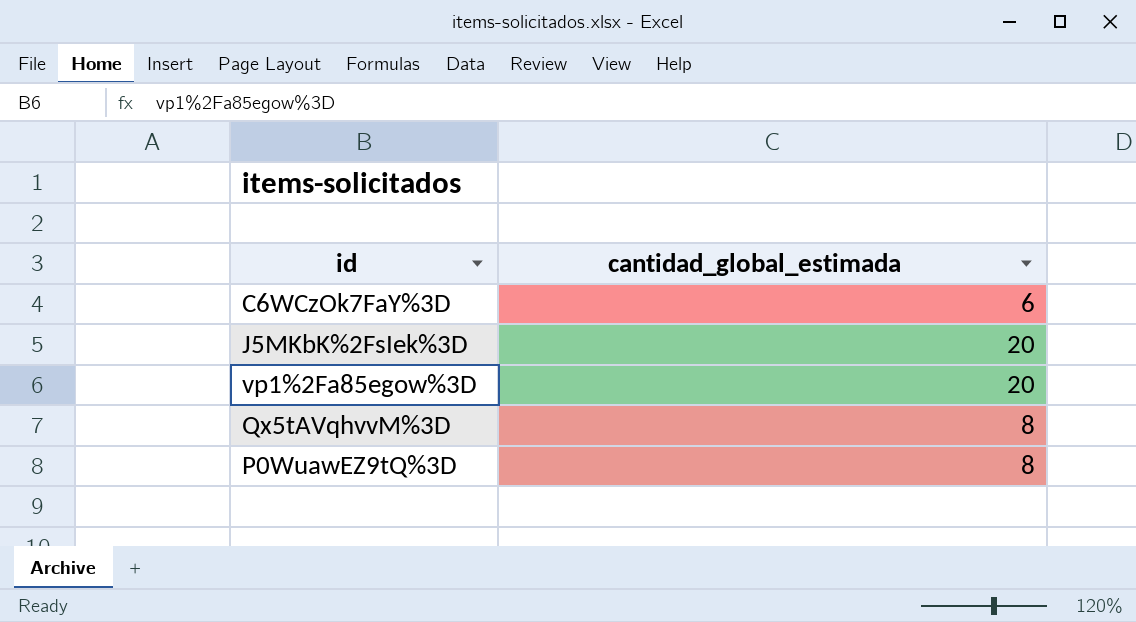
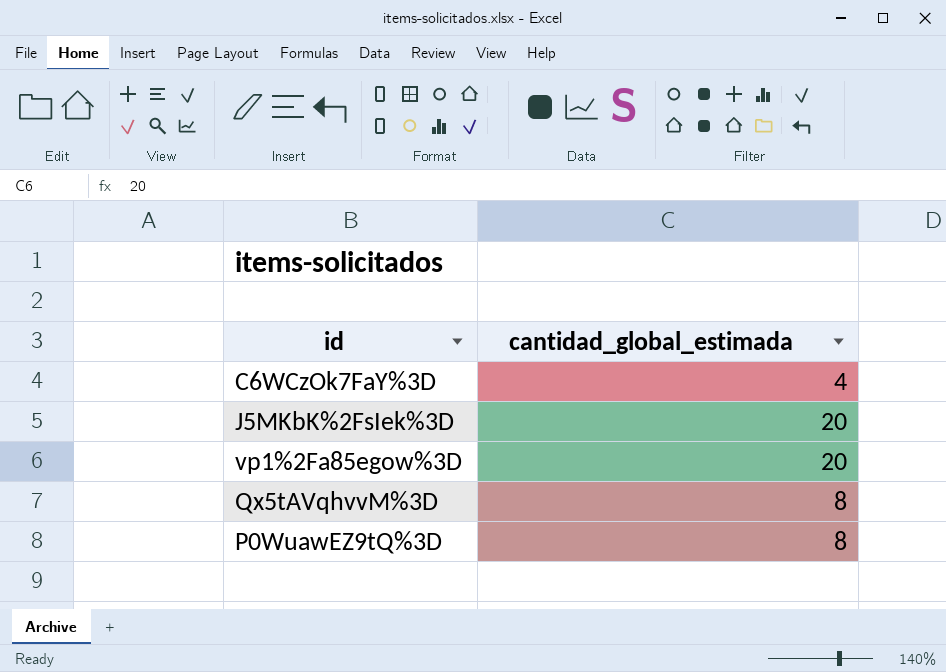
C6WCzOk7FaY%3D | cantidad_global_estimada: 6 -> 4

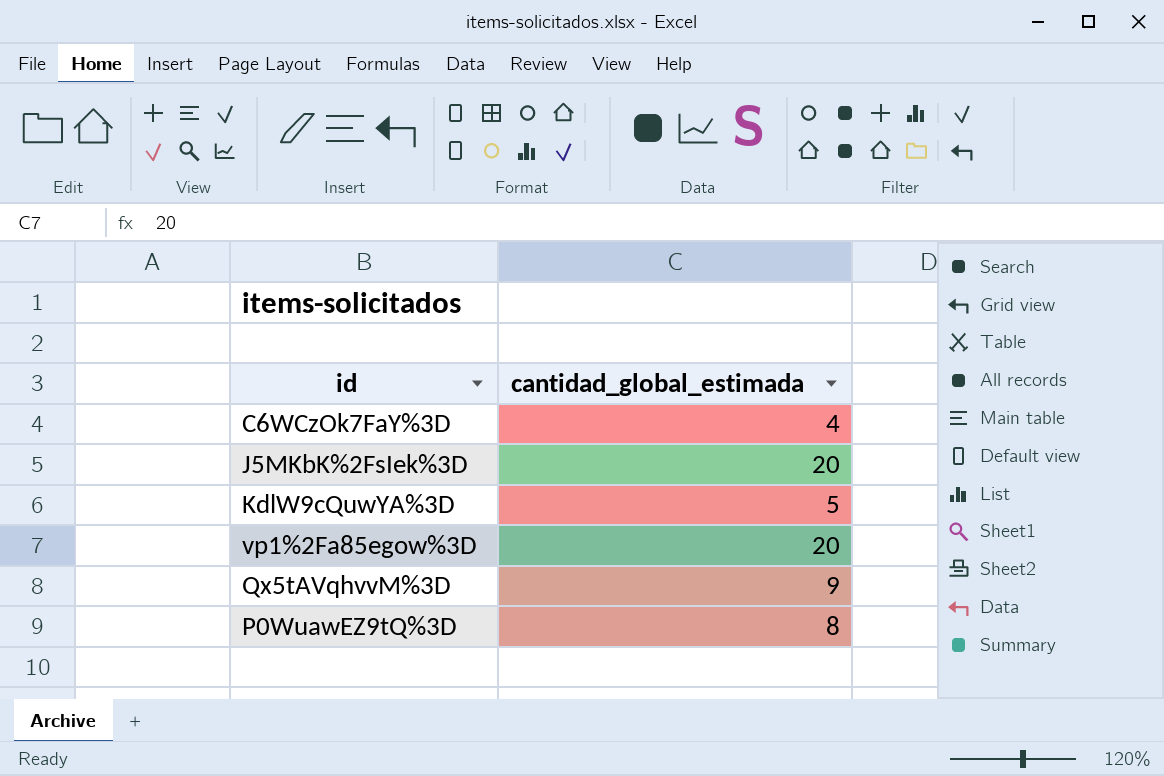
row KdlW9cQuwYA%3D: none -> 5
Qx5tAVqhvvM%3D | cantidad_global_estimada: 8 -> 9

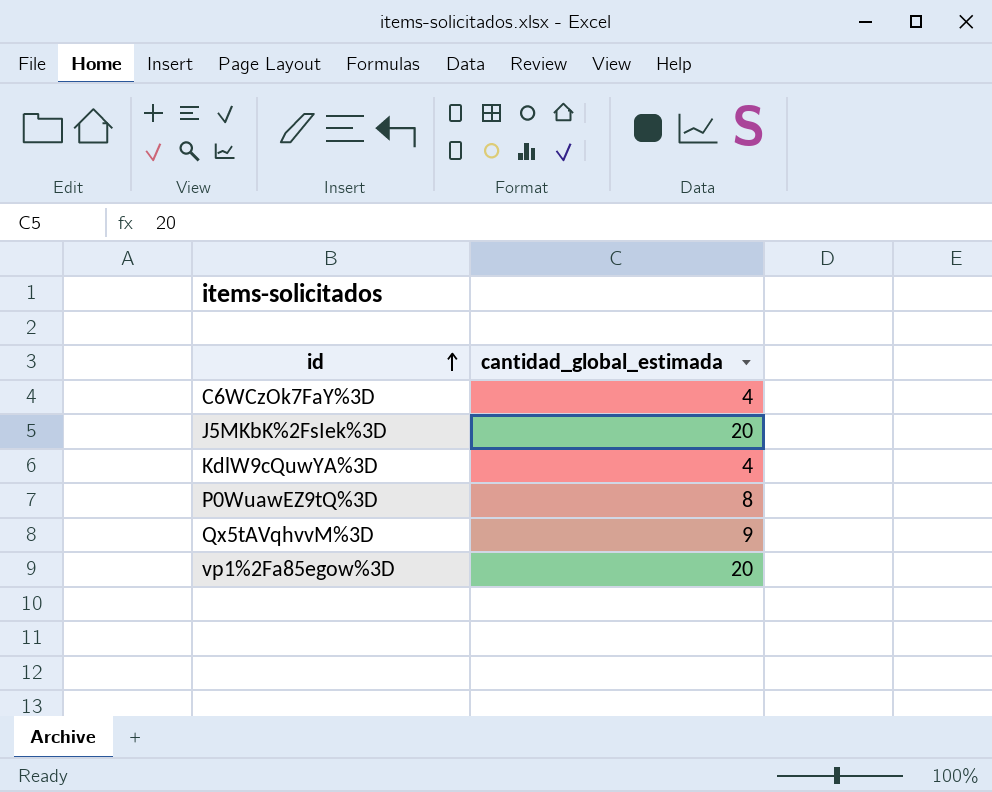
row order: none -> id ascending
KdlW9cQuwYA%3D | cantidad_global_estimada: 5 -> 4

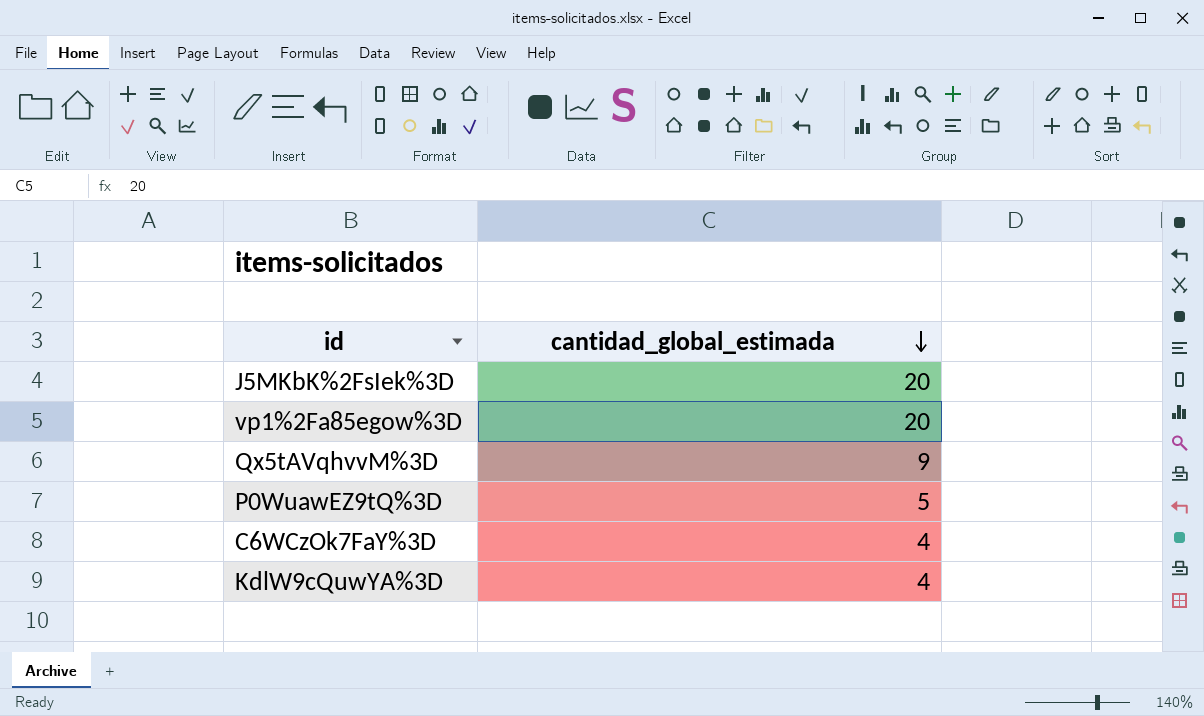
row order: id ascending -> cantidad_global_estimada descending
P0WuawEZ9tQ%3D | cantidad_global_estimada: 8 -> 5

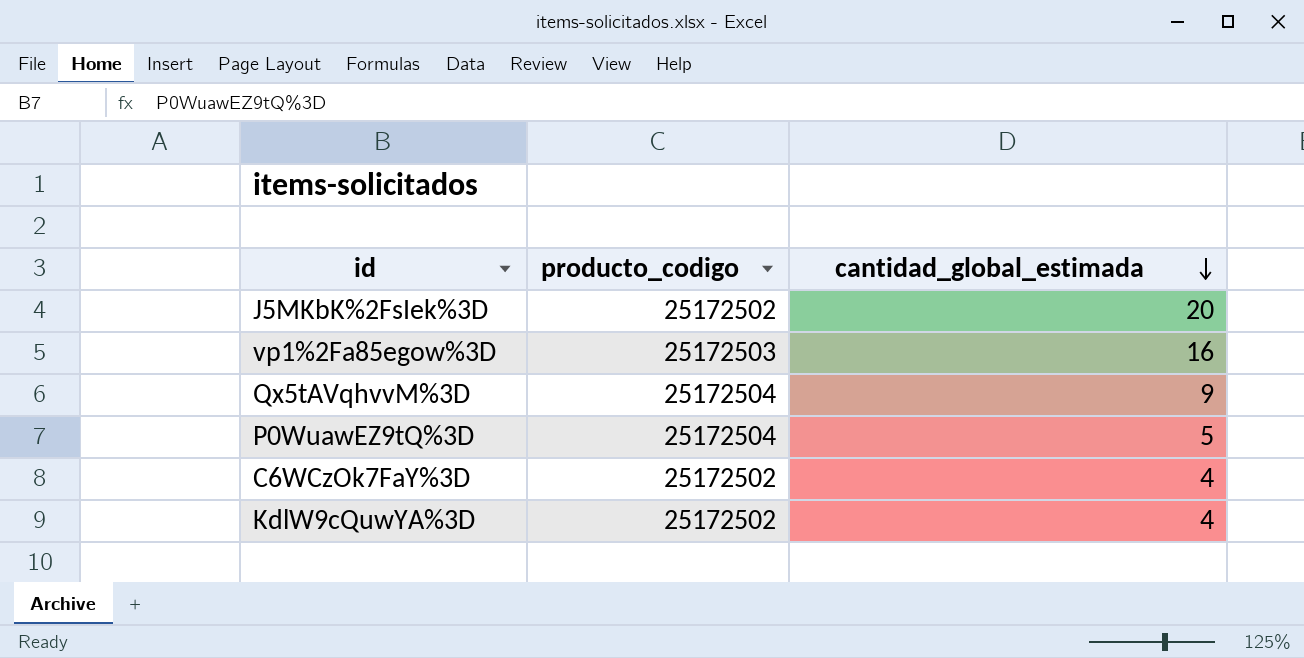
column producto_codigo | position: none -> 2
vp1%2Fa85egow%3D | cantidad_global_estimada: 20 -> 16

